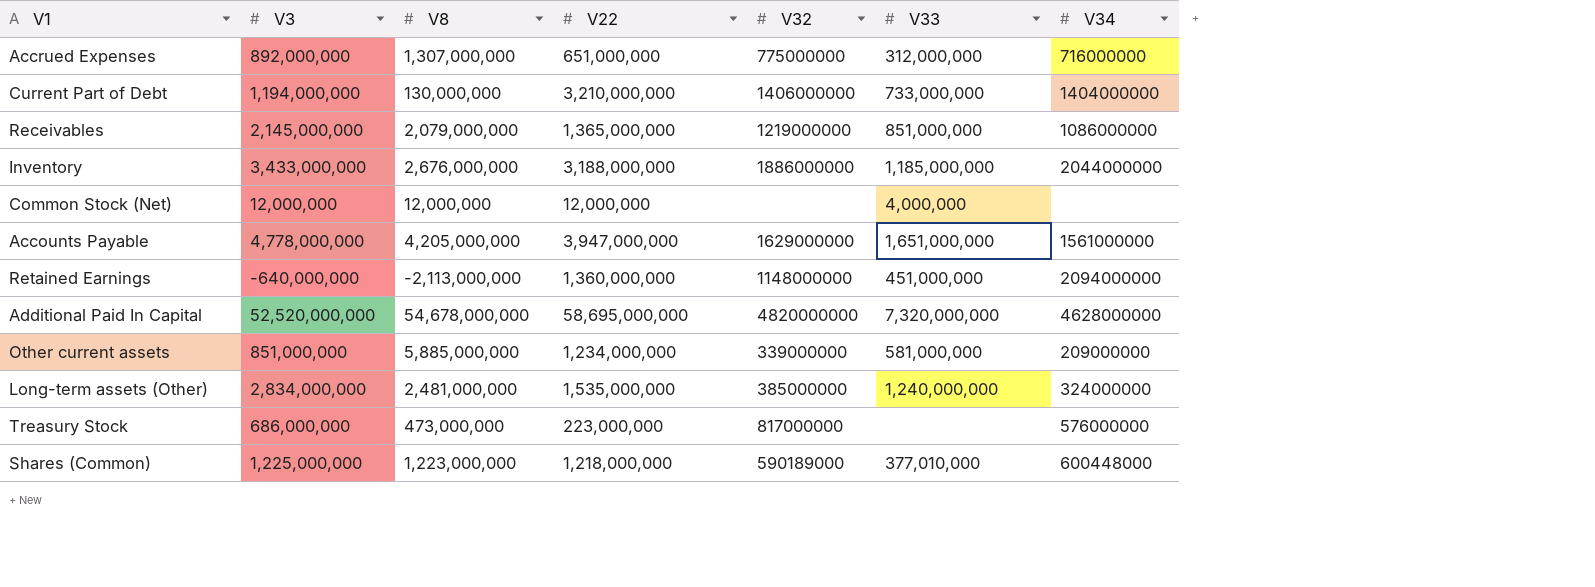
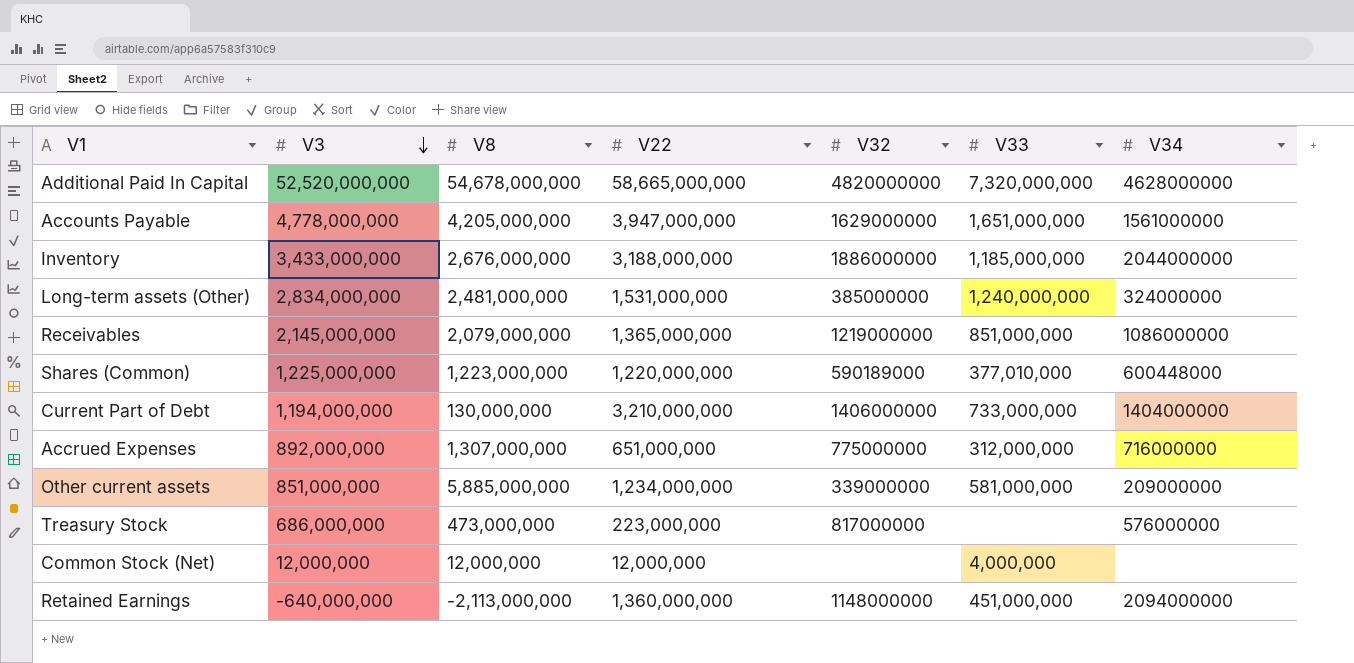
row order: none -> V3 descending
Additional Paid In Capital | V22: 58,695,000,000 -> 58,665,000,000
Long-term assets (Other) | V22: 1,535,000,000 -> 1,531,000,000
Shares (Common) | V22: 1,218,000,000 -> 1,220,000,000

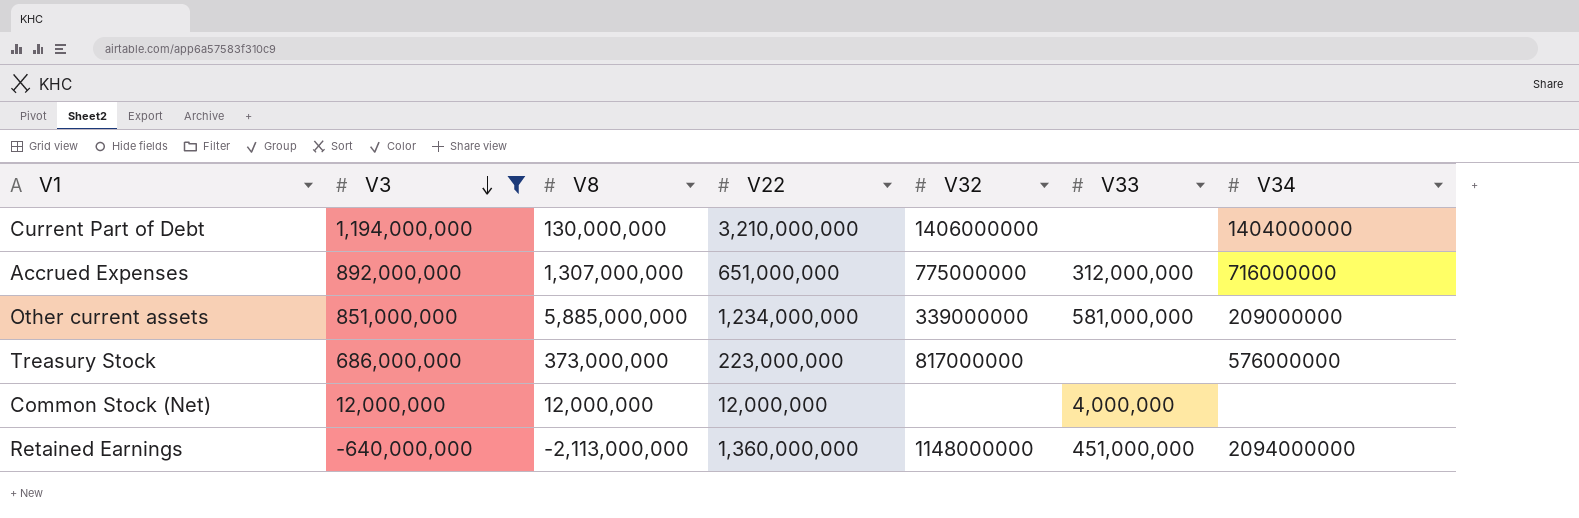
filter: none -> V3 <= 1,194,000,000
Current Part of Debt | V33: 733,000,000 -> none
Treasury Stock | V8: 473,000,000 -> 373,000,000

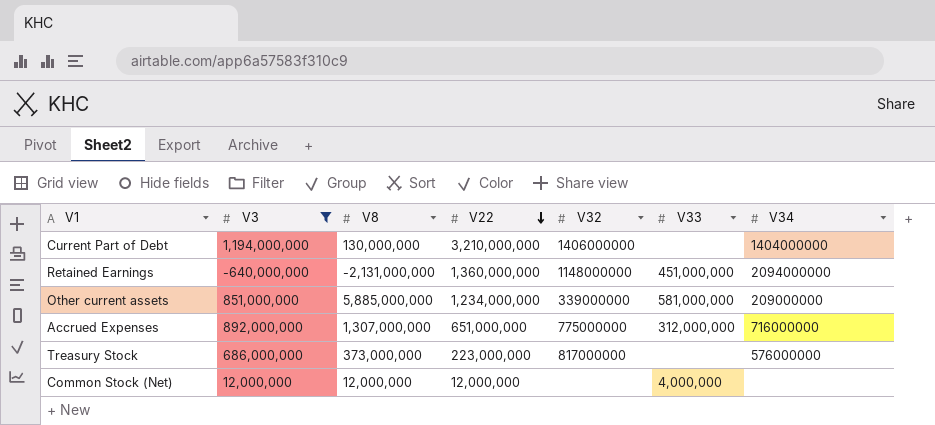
row order: V3 descending -> V22 descending
Retained Earnings | V8: -2,113,000,000 -> -2,131,000,000

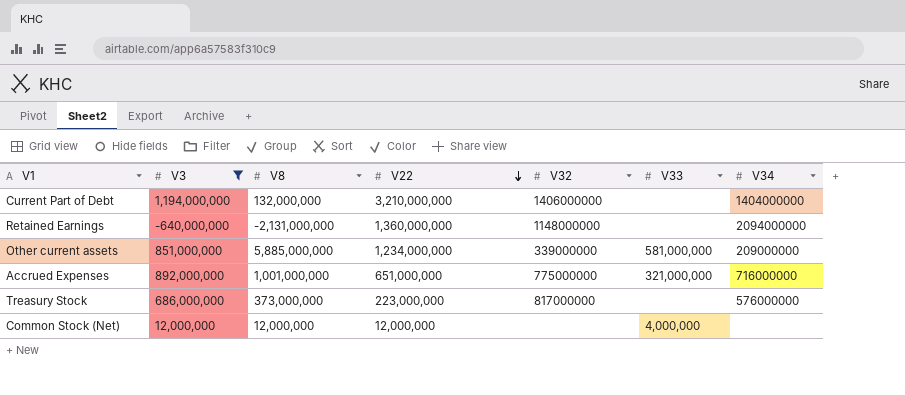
Current Part of Debt | V8: 130,000,000 -> 132,000,000
Retained Earnings | V33: 451,000,000 -> none
Accrued Expenses | V8: 1,307,000,000 -> 1,001,000,000
Accrued Expenses | V33: 312,000,000 -> 321,000,000

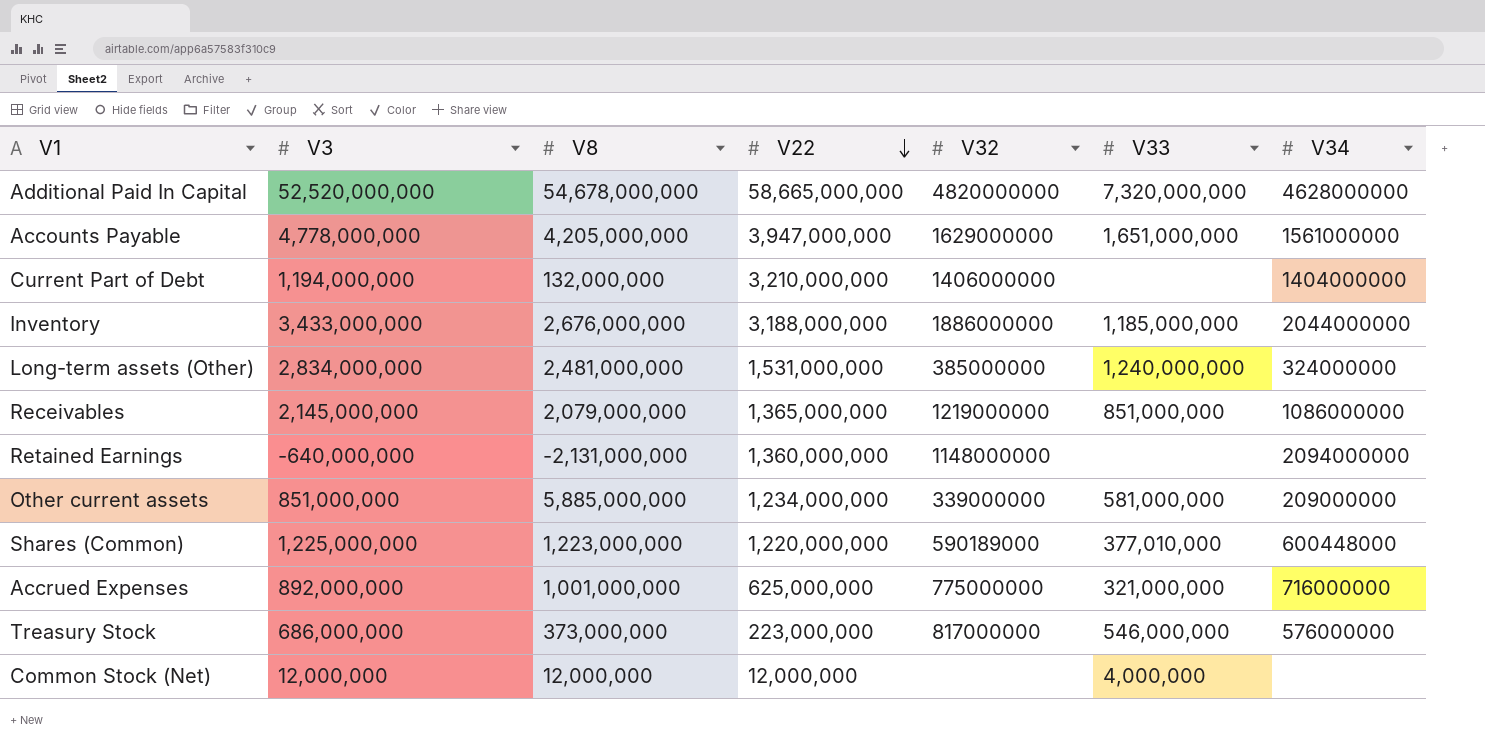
filter: V3 <= 1,194,000,000 -> none
Accrued Expenses | V22: 651,000,000 -> 625,000,000
Treasury Stock | V33: none -> 546,000,000

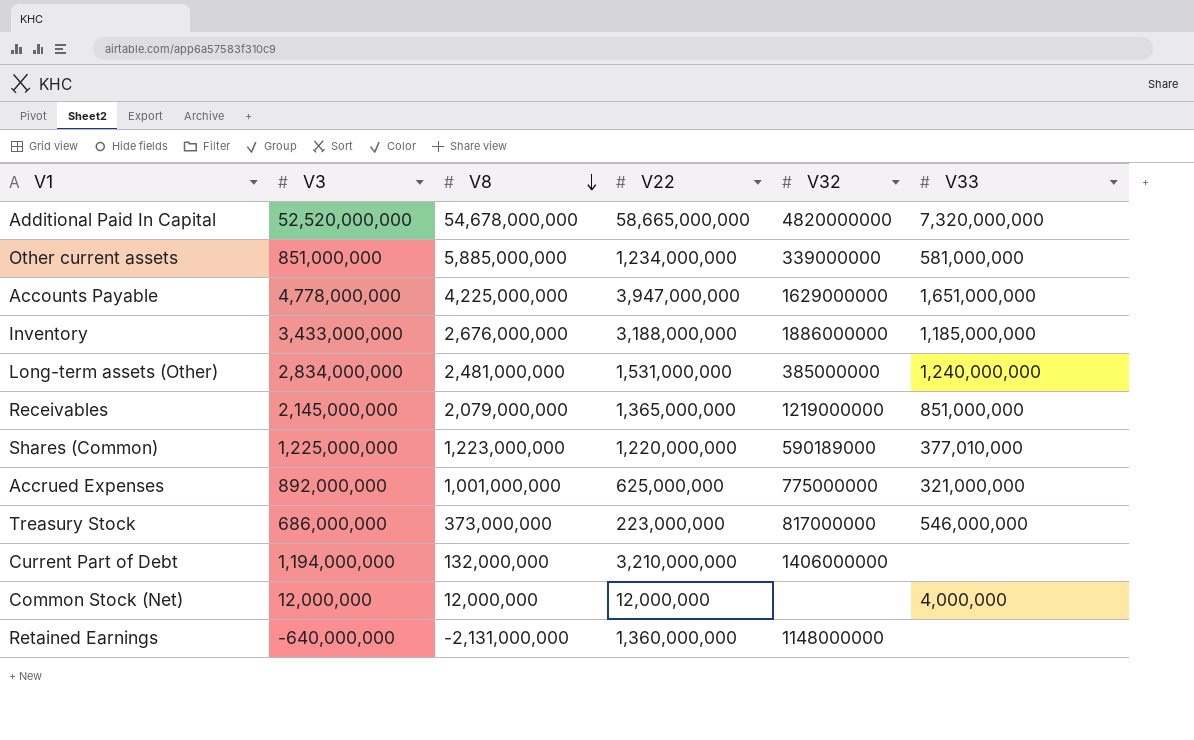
row order: V22 descending -> V8 descending
column V34 | position: 7 -> none
Accounts Payable | V8: 4,205,000,000 -> 4,225,000,000

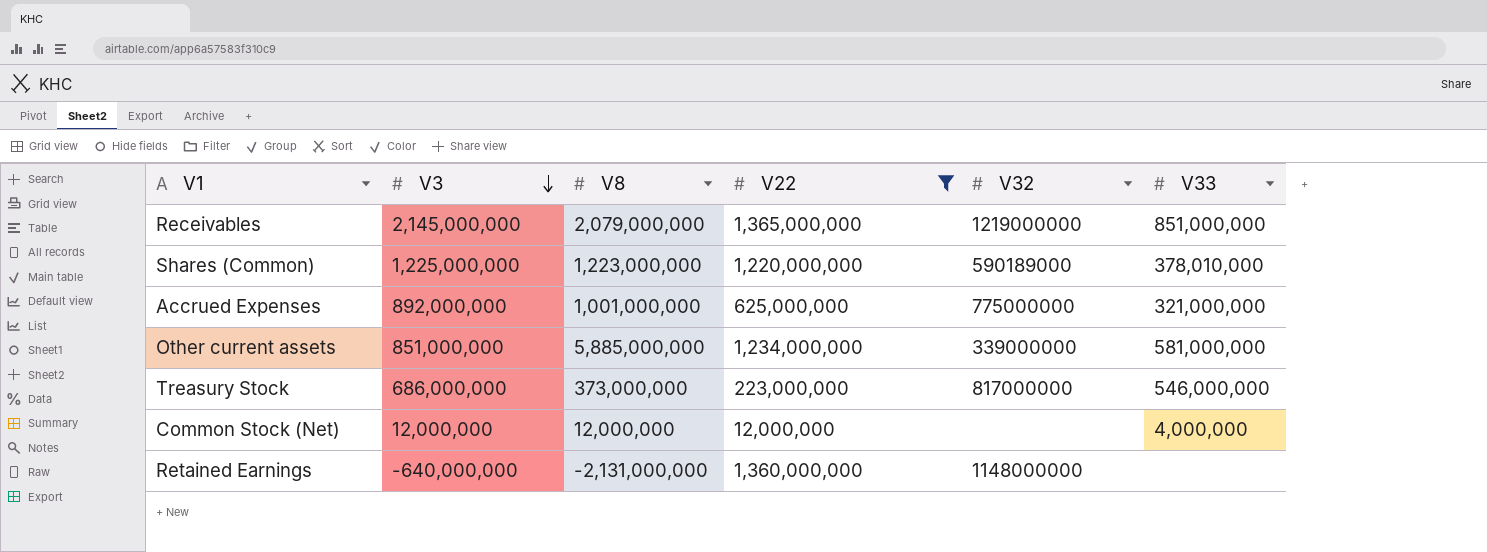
filter: none -> V22 <= 1,365,000,000
row order: V8 descending -> V3 descending
Shares (Common) | V33: 377,010,000 -> 378,010,000

